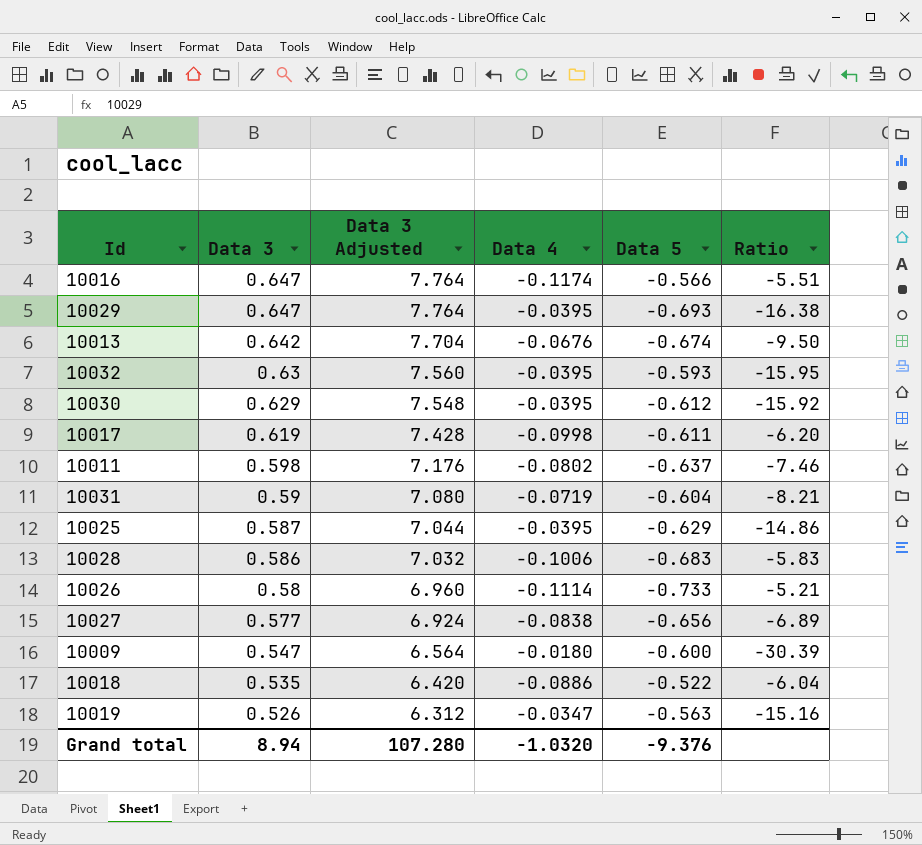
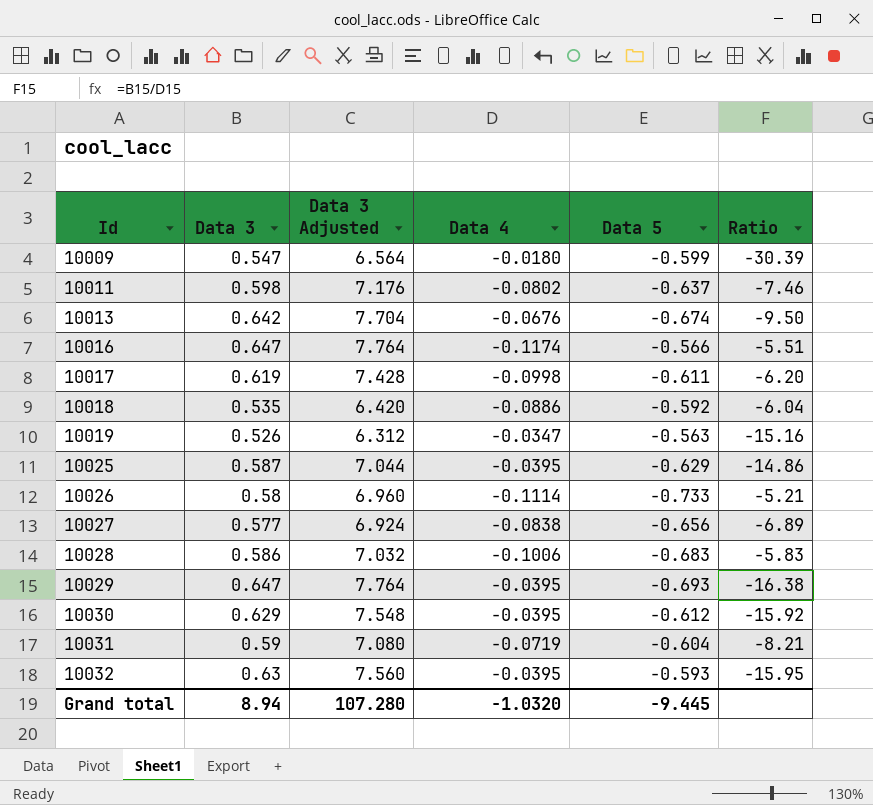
row order: Data 3 descending -> Id ascending
10009 | Data 5: -0.600 -> -0.599
10018 | Data 5: -0.522 -> -0.592
Grand total | Data 5: -9.376 -> -9.445

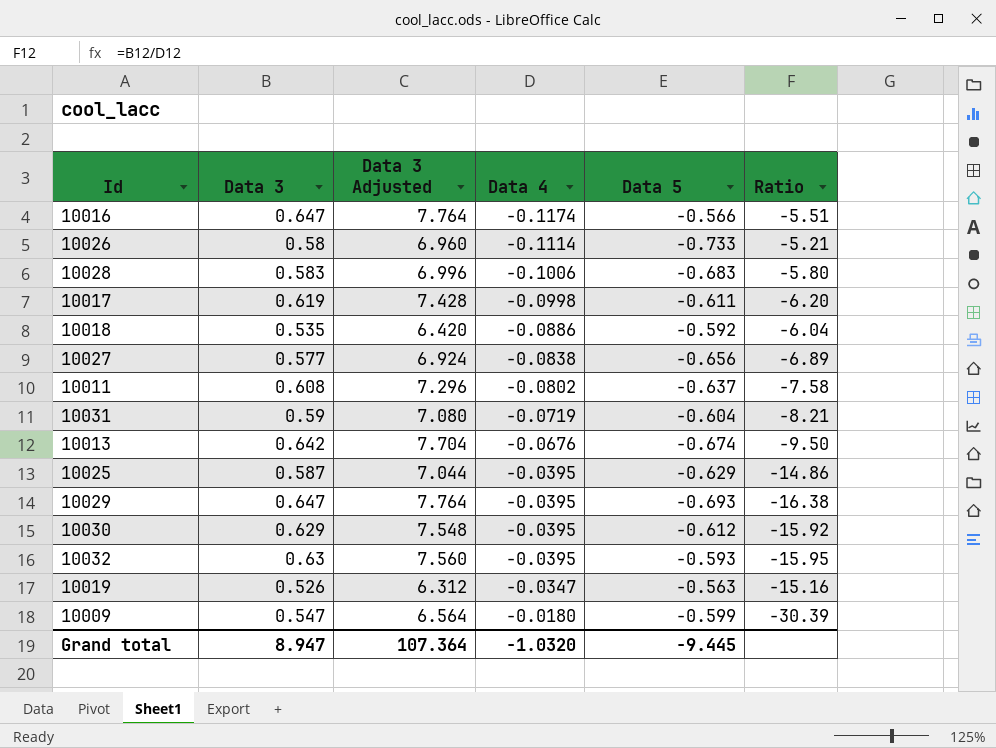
row order: Id ascending -> Data 4 ascending
10028 | Data 3: 0.586 -> 0.583
10028 | Data 3 Adjusted: 7.032 -> 6.996
10028 | Ratio: -5.83 -> -5.80
10011 | Data 3: 0.598 -> 0.608
10011 | Data 3 Adjusted: 7.176 -> 7.296
10011 | Ratio: -7.46 -> -7.58
Grand total | Data 3: 8.94 -> 8.947
Grand total | Data 3 Adjusted: 107.280 -> 107.364

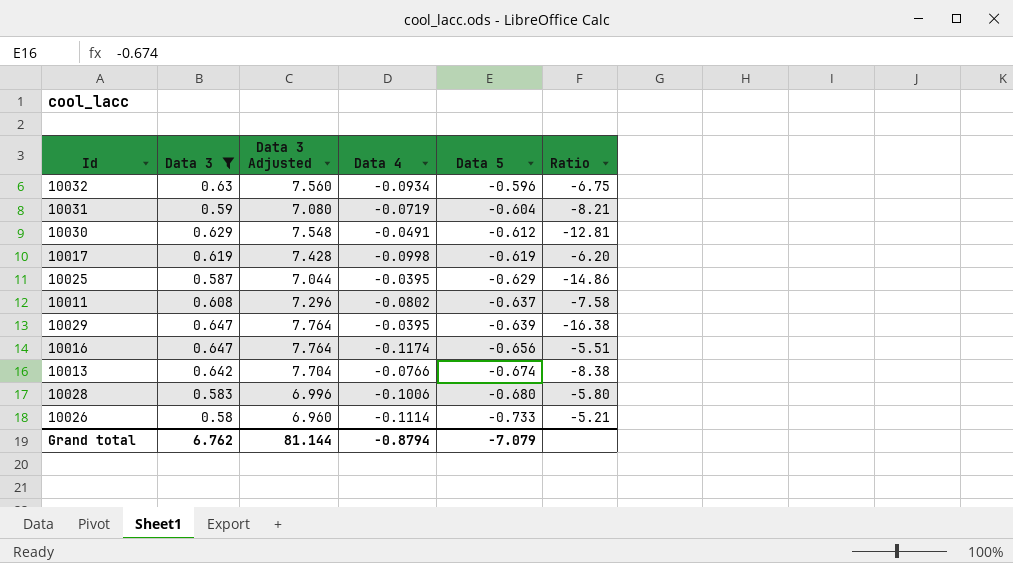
filter: none -> Data 3 >= 0.58
row order: Data 4 ascending -> Data 5 descending
10032 | Data 4: -0.0395 -> -0.0934
10032 | Data 5: -0.593 -> -0.596
10032 | Ratio: -15.95 -> -6.75
10030 | Data 4: -0.0395 -> -0.0491
10030 | Ratio: -15.92 -> -12.81
10017 | Data 5: -0.611 -> -0.619
10029 | Data 5: -0.693 -> -0.639
10016 | Data 5: -0.566 -> -0.656
10013 | Data 4: -0.0676 -> -0.0766
10013 | Ratio: -9.50 -> -8.38
10028 | Data 5: -0.683 -> -0.680
Grand total | Data 3: 8.947 -> 6.762
Grand total | Data 3 Adjusted: 107.364 -> 81.144
Grand total | Data 4: -1.0320 -> -0.8794
Grand total | Data 5: -9.445 -> -7.079

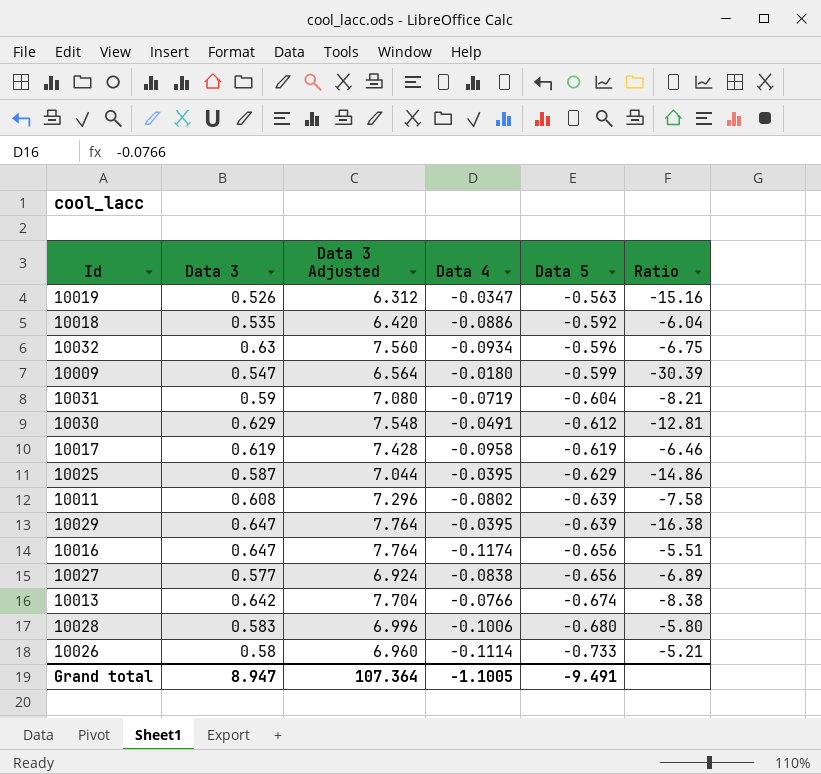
filter: Data 3 >= 0.58 -> none
10017 | Data 4: -0.0998 -> -0.0958
10017 | Ratio: -6.20 -> -6.46
10011 | Data 5: -0.637 -> -0.639
Grand total | Data 3: 6.762 -> 8.947
Grand total | Data 3 Adjusted: 81.144 -> 107.364
Grand total | Data 4: -0.8794 -> -1.1005
Grand total | Data 5: -7.079 -> -9.491

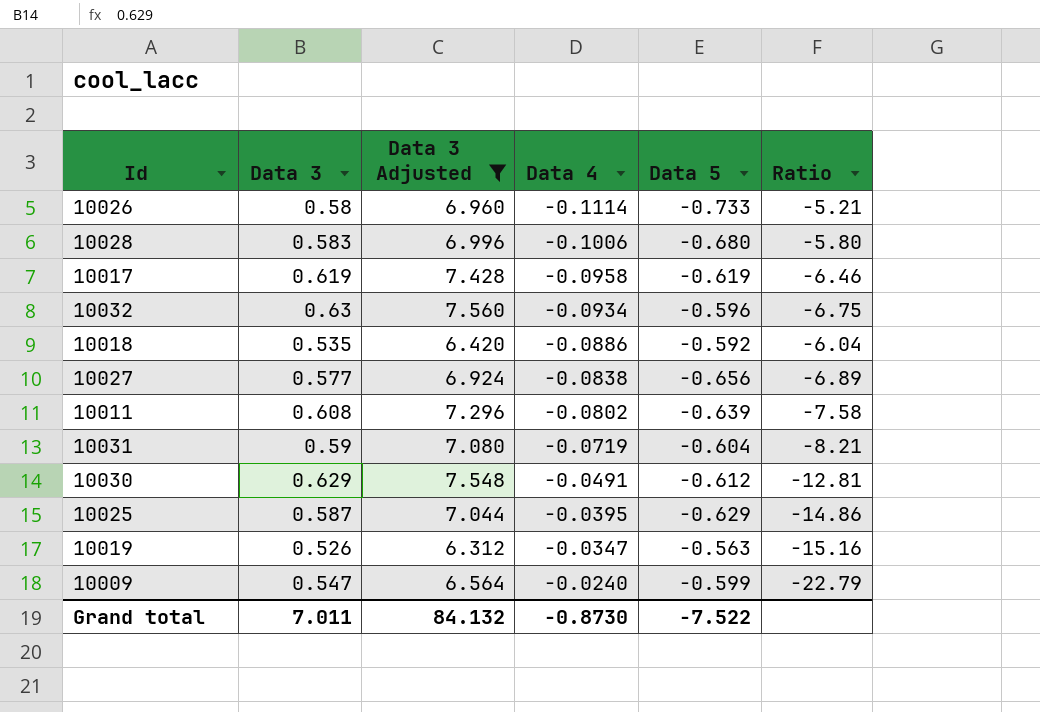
filter: none -> Data 3 Adjusted <= 7.560
row order: Data 5 descending -> Data 4 ascending
10009 | Data 4: -0.0180 -> -0.0240
10009 | Ratio: -30.39 -> -22.79
Grand total | Data 3: 8.947 -> 7.011
Grand total | Data 3 Adjusted: 107.364 -> 84.132
Grand total | Data 4: -1.1005 -> -0.8730
Grand total | Data 5: -9.491 -> -7.522

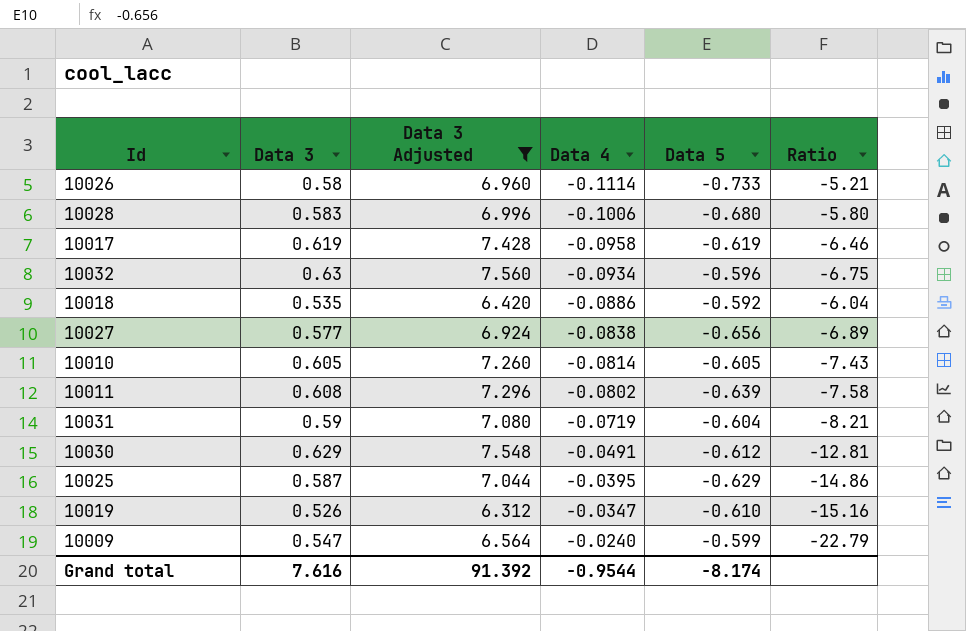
row 10010: none -> 0.605 | 7.260 | -0.0814 | -0.605 | -7.43
10019 | Data 5: -0.563 -> -0.610
Grand total | Data 3: 7.011 -> 7.616
Grand total | Data 3 Adjusted: 84.132 -> 91.392
Grand total | Data 4: -0.8730 -> -0.9544
Grand total | Data 5: -7.522 -> -8.174

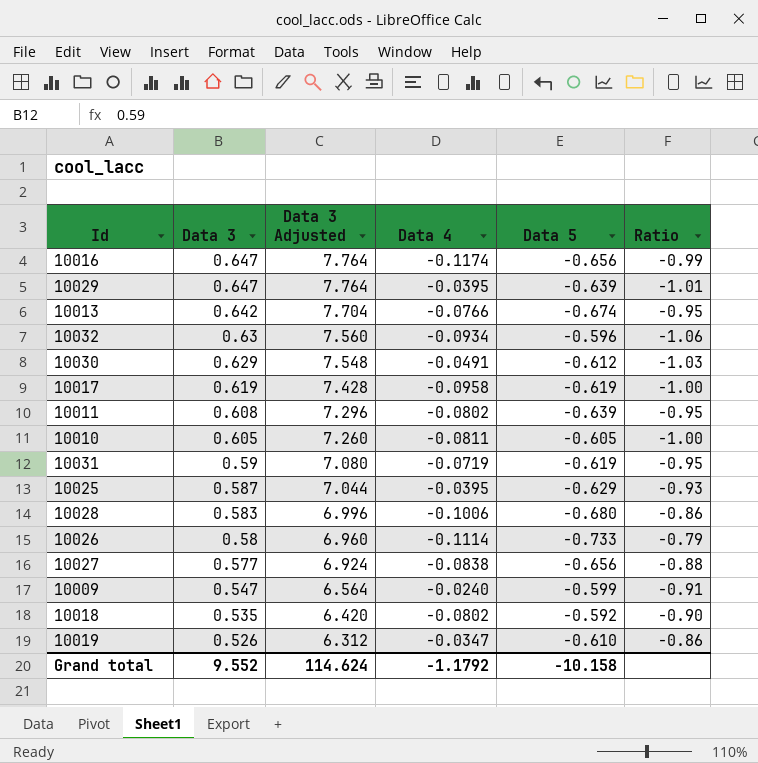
filter: Data 3 Adjusted <= 7.560 -> none
row order: Data 4 ascending -> Data 3 descending
column Ratio | formula: [Data 3] / [Data 4] -> [Data 3] / [Data 5]
10010 | Data 4: -0.0814 -> -0.0811
10031 | Data 5: -0.604 -> -0.619
10018 | Data 4: -0.0886 -> -0.0802
Grand total | Data 3: 7.616 -> 9.552
Grand total | Data 3 Adjusted: 91.392 -> 114.624
Grand total | Data 4: -0.9544 -> -1.1792
Grand total | Data 5: -8.174 -> -10.158

